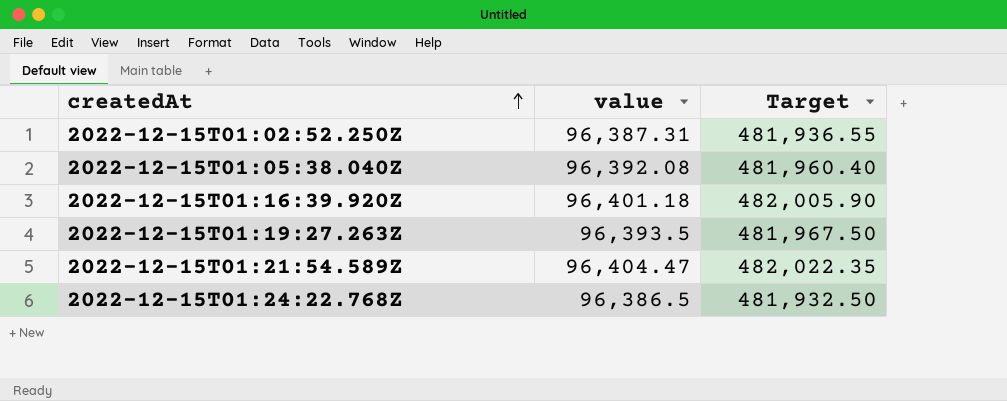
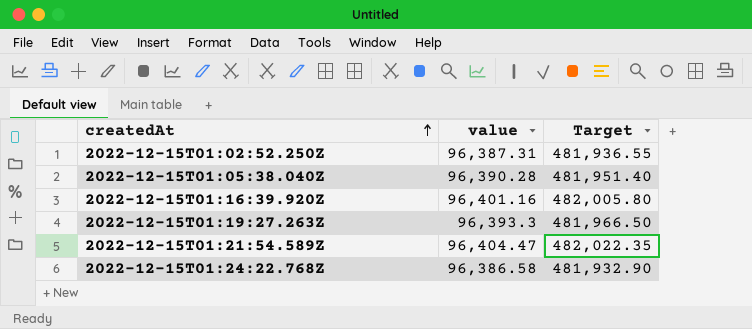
2022-12-15T01:05:38.040Z | value: 96,392.08 -> 96,390.28
2022-12-15T01:05:38.040Z | Target: 481,960.40 -> 481,951.40
2022-12-15T01:16:39.920Z | value: 96,401.18 -> 96,401.16
2022-12-15T01:16:39.920Z | Target: 482,005.90 -> 482,005.80
2022-12-15T01:19:27.263Z | value: 96,393.5 -> 96,393.3
2022-12-15T01:19:27.263Z | Target: 481,967.50 -> 481,966.50
2022-12-15T01:24:22.768Z | value: 96,386.5 -> 96,386.58
2022-12-15T01:24:22.768Z | Target: 481,932.50 -> 481,932.90

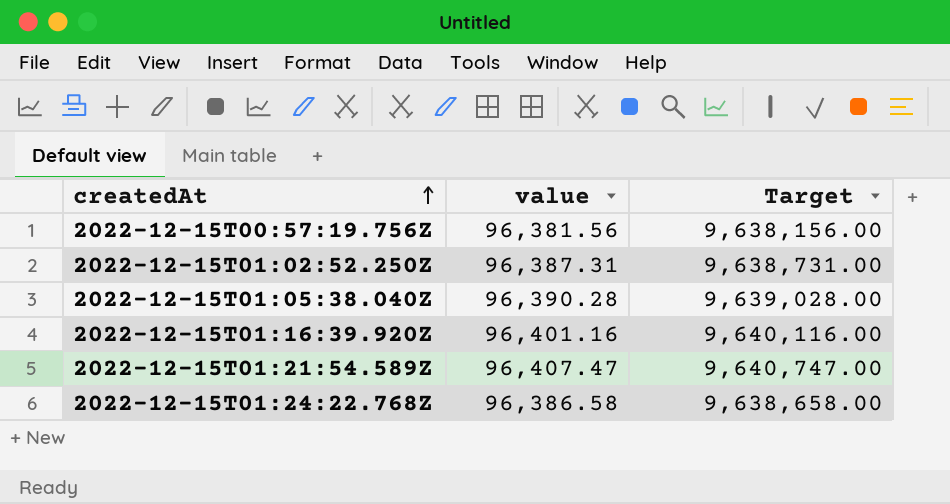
column Target | formula: [value] * 5 -> [value] * 100
row 2022-12-15T01:19:27.263Z: 96,393.3 | 481,966.50 -> none
row 2022-12-15T00:57:19.756Z: none -> 96,381.56 | 9,638,156.00
2022-12-15T01:21:54.589Z | value: 96,404.47 -> 96,407.47

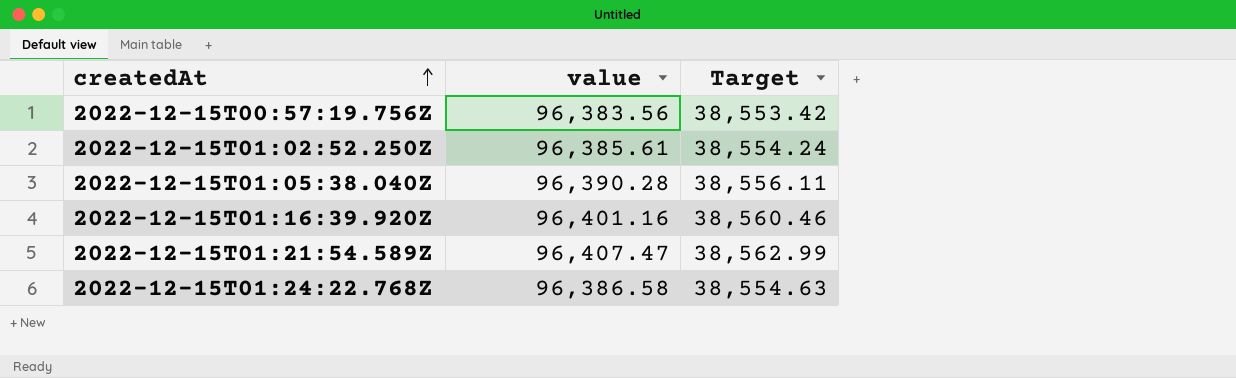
column Target | formula: [value] * 100 -> [value] * 0.4
2022-12-15T00:57:19.756Z | value: 96,381.56 -> 96,383.56
2022-12-15T01:02:52.250Z | value: 96,387.31 -> 96,385.61

